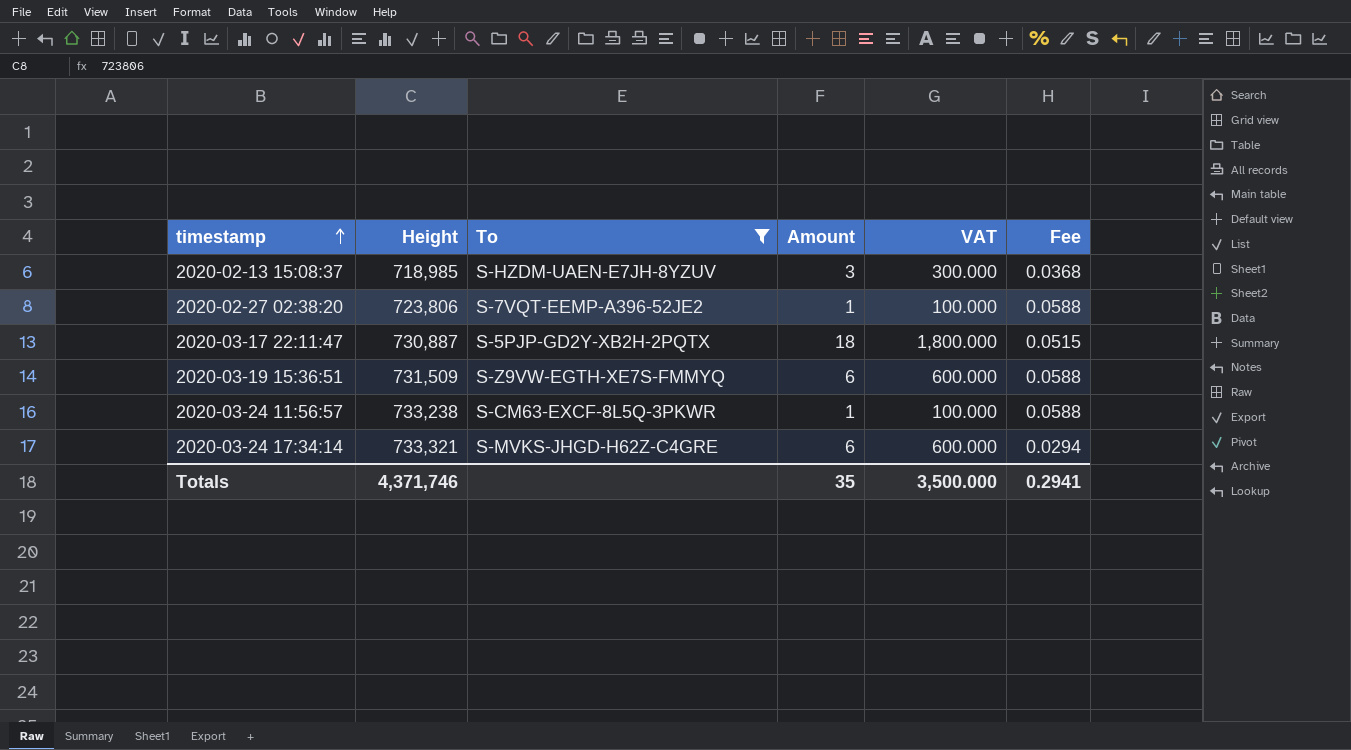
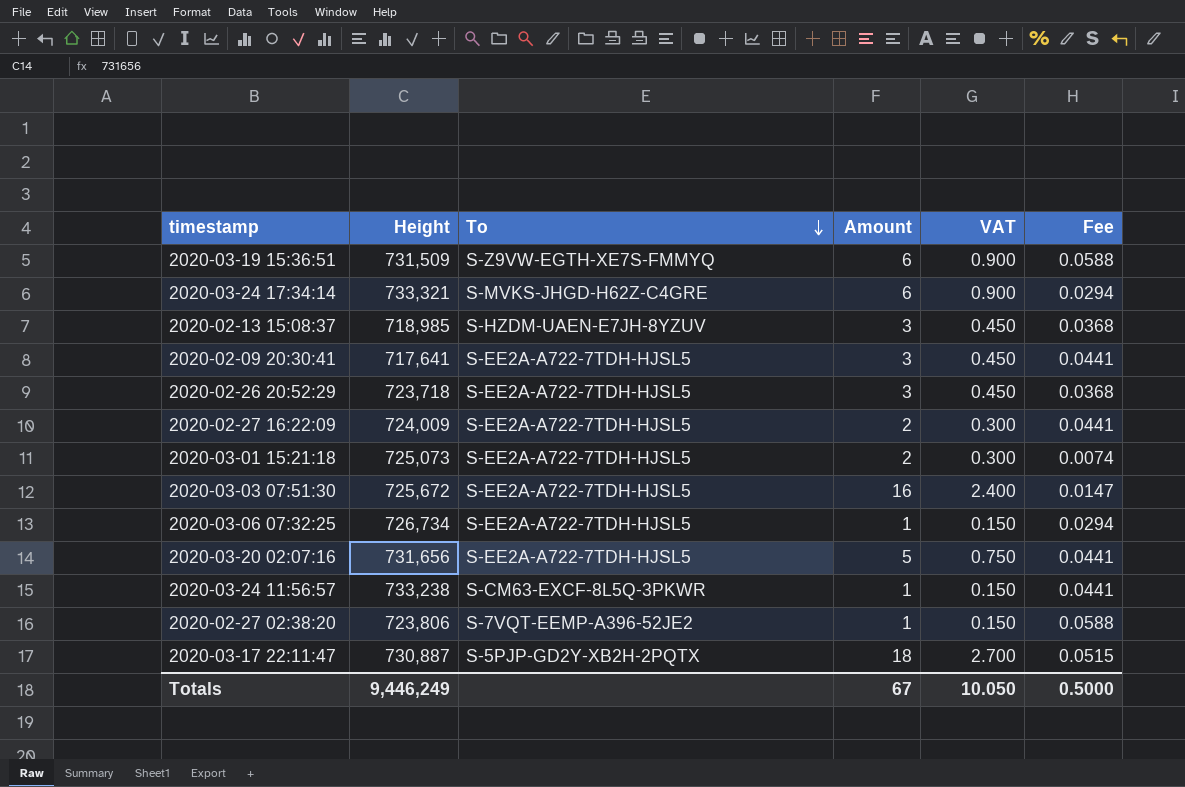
filter: To != S-EE2A-A722-7TDH-HJSL5 -> none
row order: timestamp ascending -> To descending
column VAT | formula: [Amount] * 100 -> [Amount] * 0.15
2020-03-24 11:56:57 | Fee: 0.0588 -> 0.0441
Totals | Height: 4,371,746 -> 9,446,249
Totals | Amount: 35 -> 67
Totals | VAT: 3,500.000 -> 10.050
Totals | Fee: 0.2941 -> 0.5000

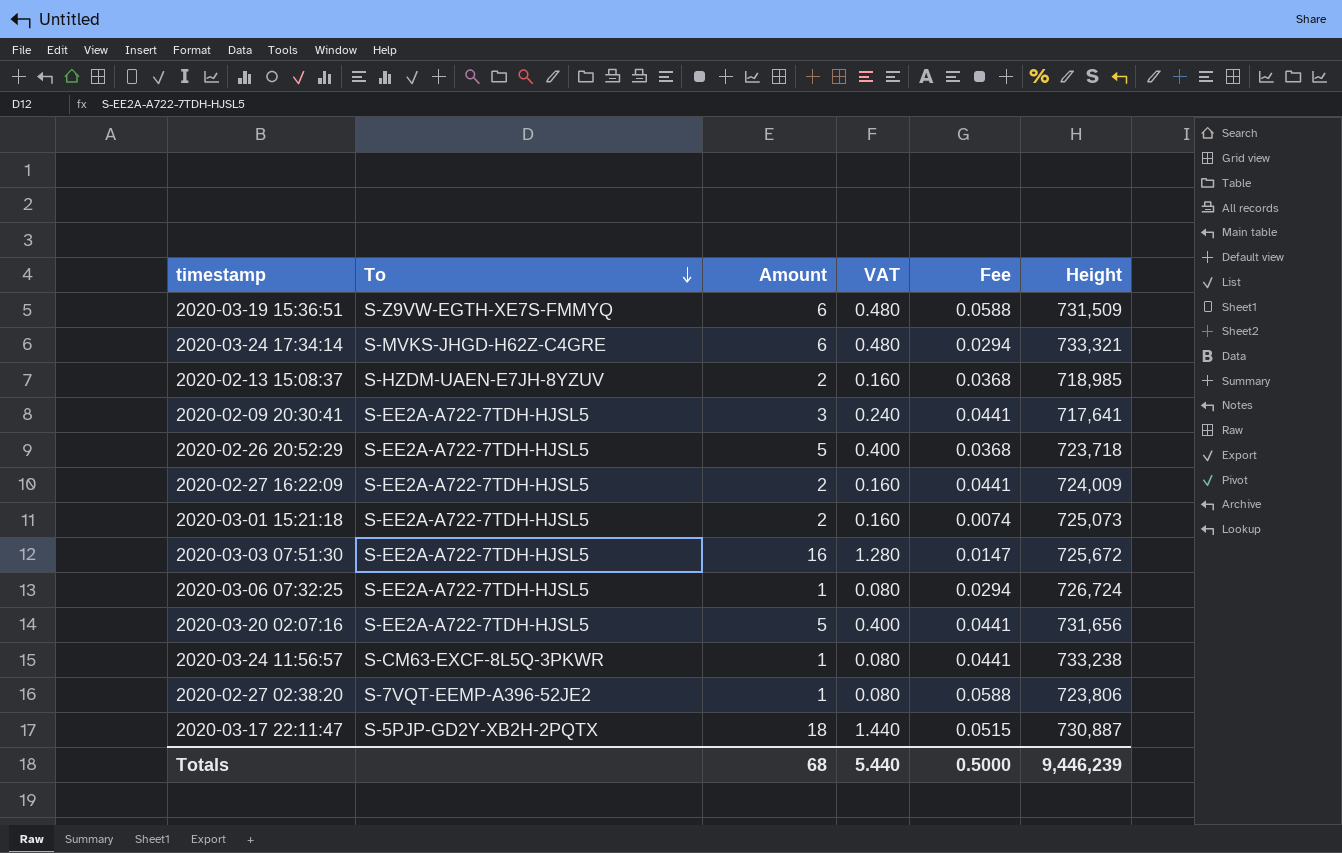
column VAT | formula: [Amount] * 0.15 -> [Amount] * 0.08
column Height | position: 2 -> 6
2020-02-13 15:08:37 | Amount: 3 -> 2
2020-02-26 20:52:29 | Amount: 3 -> 5
2020-03-06 07:32:25 | Height: 726,734 -> 726,724
Totals | Amount: 67 -> 68
Totals | VAT: 10.050 -> 5.440
Totals | Height: 9,446,249 -> 9,446,239

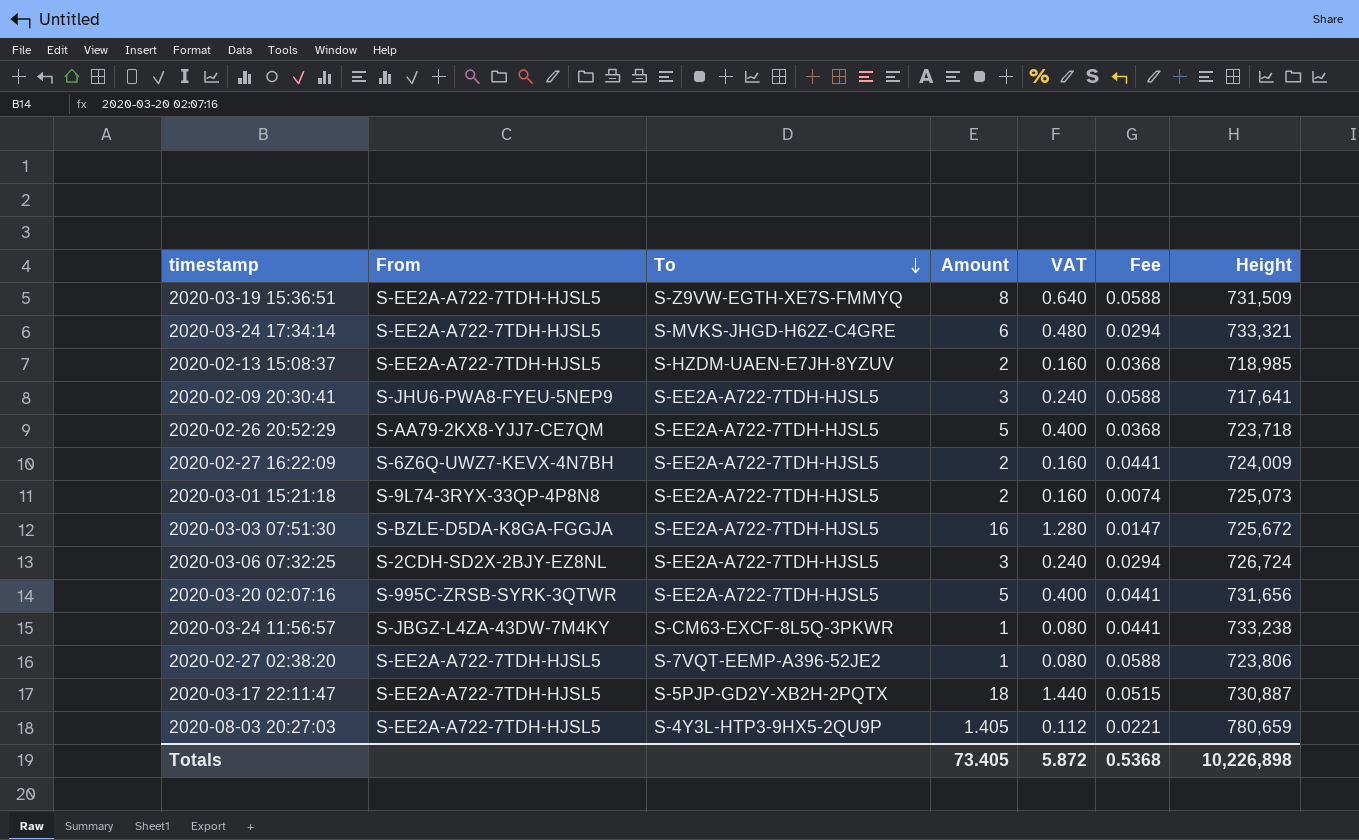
column From | position: none -> 2
2020-03-19 15:36:51 | Amount: 6 -> 8
2020-03-19 15:36:51 | VAT: 0.480 -> 0.640
2020-02-09 20:30:41 | Fee: 0.0441 -> 0.0588
2020-03-06 07:32:25 | Amount: 1 -> 3
2020-03-06 07:32:25 | VAT: 0.080 -> 0.240
row 2020-08-03 20:27:03: none -> S-EE2A-A722-7TDH-HJSL5 | S-4Y3L-HTP3-9HX5-2QU9P | 1.405 | 0.112 | 0.0221 | 780,659
Totals | Amount: 68 -> 73.405
Totals | VAT: 5.440 -> 5.872
Totals | Fee: 0.5000 -> 0.5368
Totals | Height: 9,446,239 -> 10,226,898

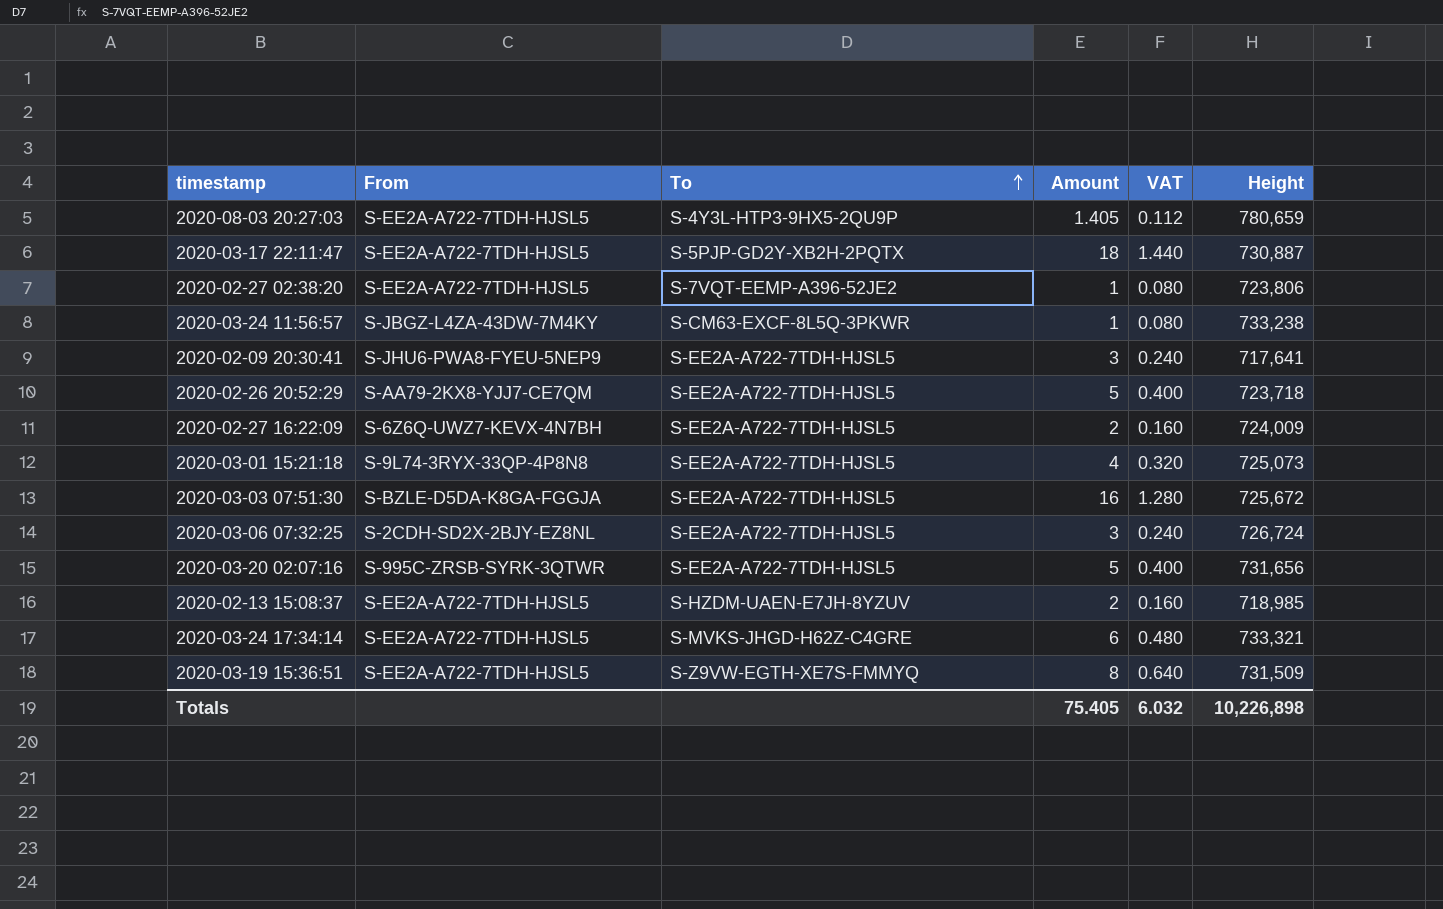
row order: To descending -> To ascending
column Fee | position: 6 -> none
2020-03-01 15:21:18 | Amount: 2 -> 4
2020-03-01 15:21:18 | VAT: 0.160 -> 0.320
Totals | Amount: 73.405 -> 75.405
Totals | VAT: 5.872 -> 6.032

